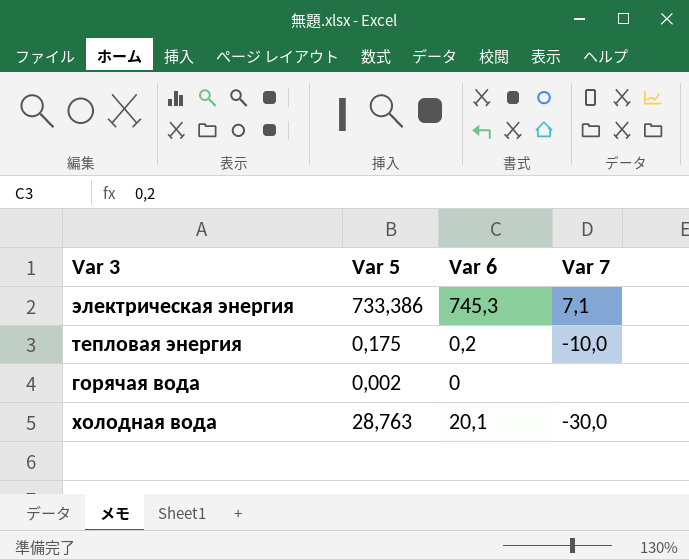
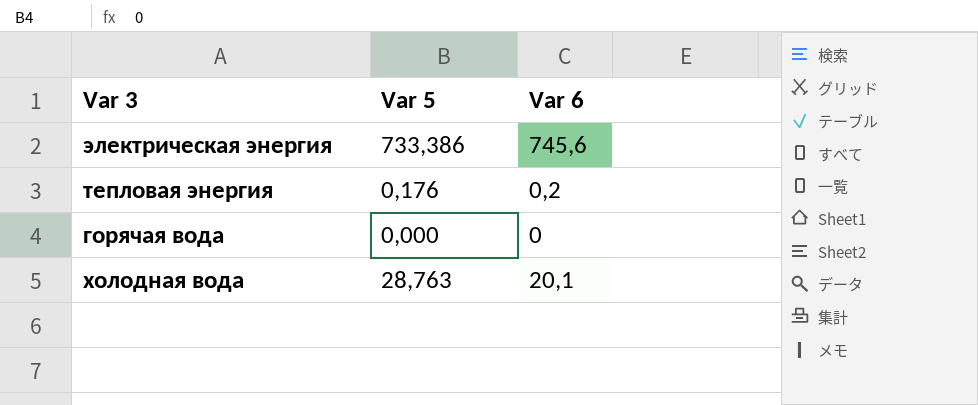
column Var 7 | position: 4 -> none
электрическая энергия | Var 6: 745,3 -> 745,6
тепловая энергия | Var 5: 0,175 -> 0,176
горячая вода | Var 5: 0,002 -> 0,000

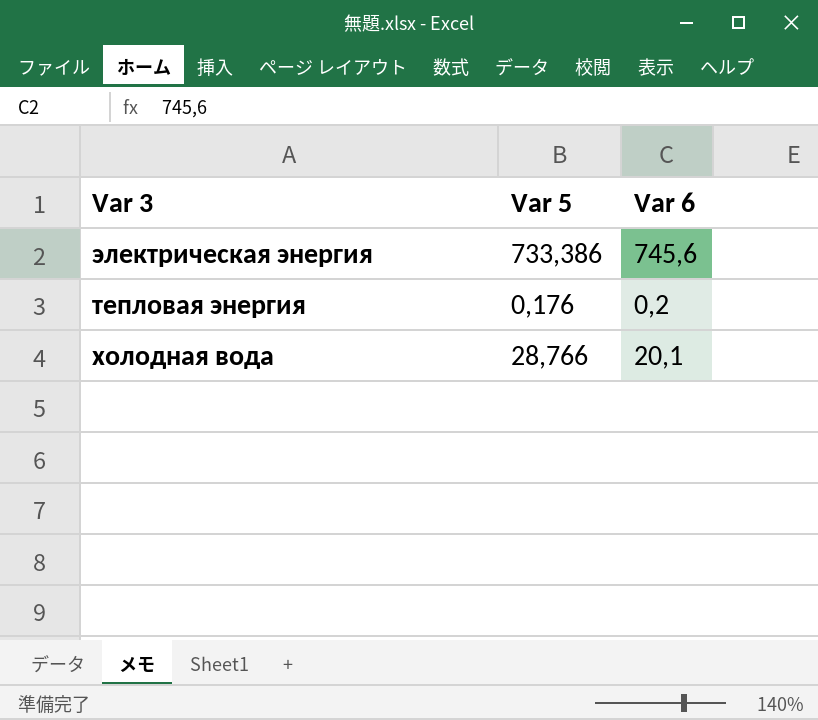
row горячая вода: 0,000 | 0 -> none
холодная вода | Var 5: 28,763 -> 28,766

